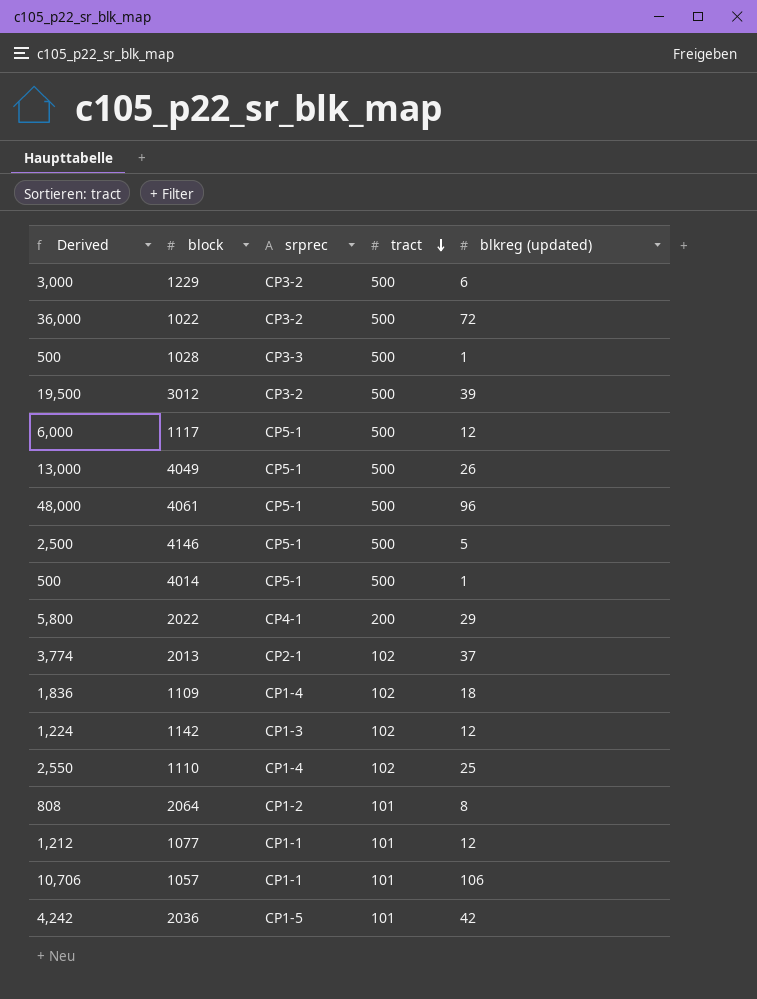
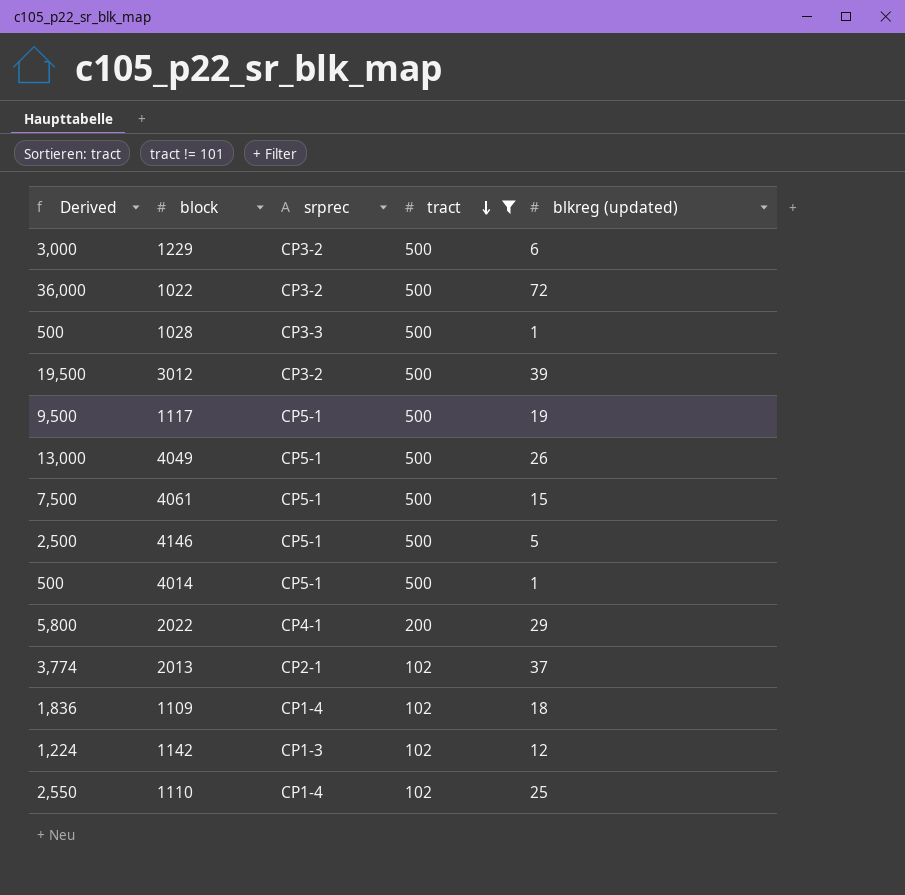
filter: none -> tract != 101
1117 | Derived: 6,000 -> 9,500
1117 | blkreg (updated): 12 -> 19
4061 | Derived: 48,000 -> 7,500
4061 | blkreg (updated): 96 -> 15

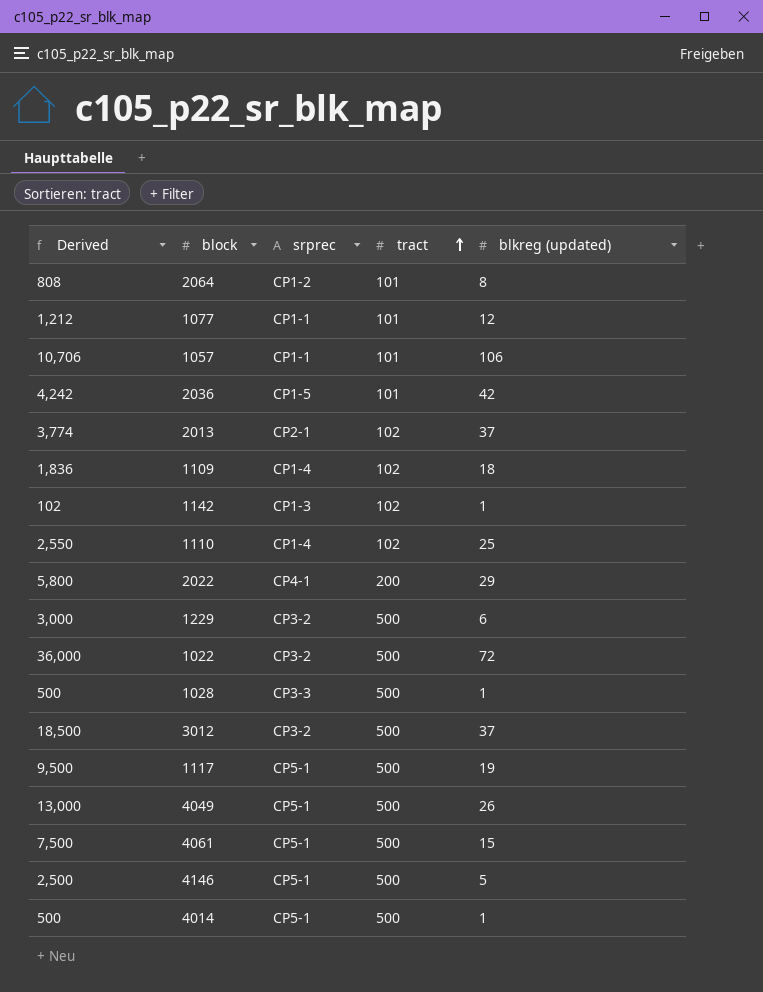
filter: tract != 101 -> none
row order: tract descending -> tract ascending
1142 | Derived: 1,224 -> 102
1142 | blkreg (updated): 12 -> 1
3012 | Derived: 19,500 -> 18,500
3012 | blkreg (updated): 39 -> 37

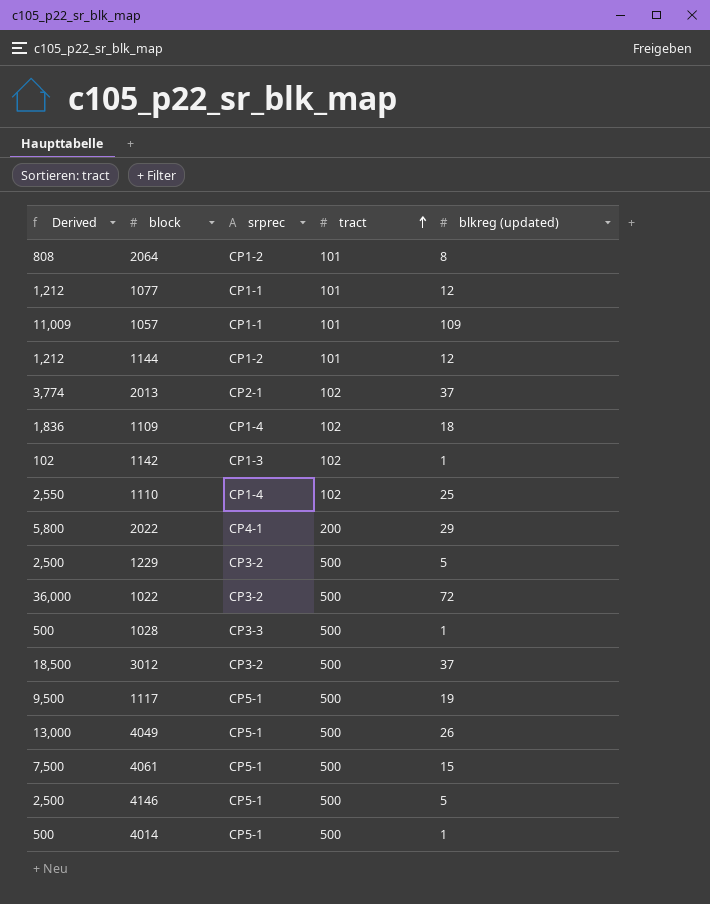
row 2036: 4,242 | CP1-5 | 101 | 42 -> none
1057 | Derived: 10,706 -> 11,009
1057 | blkreg (updated): 106 -> 109
row 1144: none -> 1,212 | CP1-2 | 101 | 12
1229 | Derived: 3,000 -> 2,500
1229 | blkreg (updated): 6 -> 5

